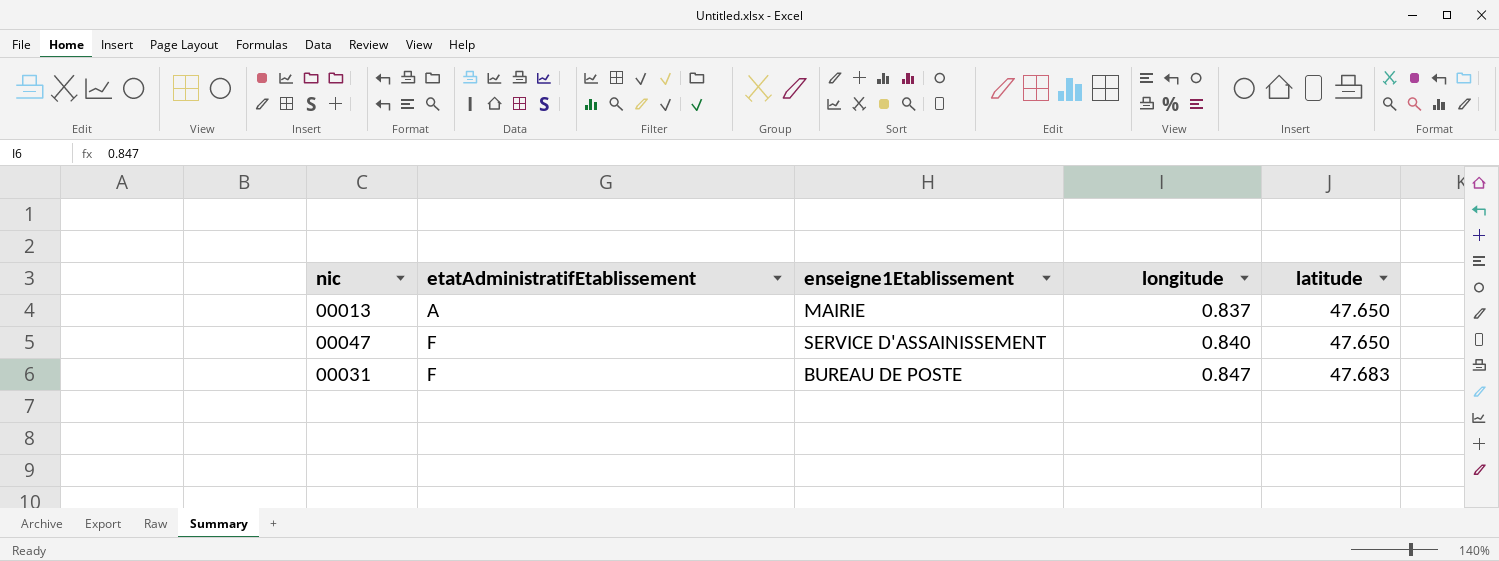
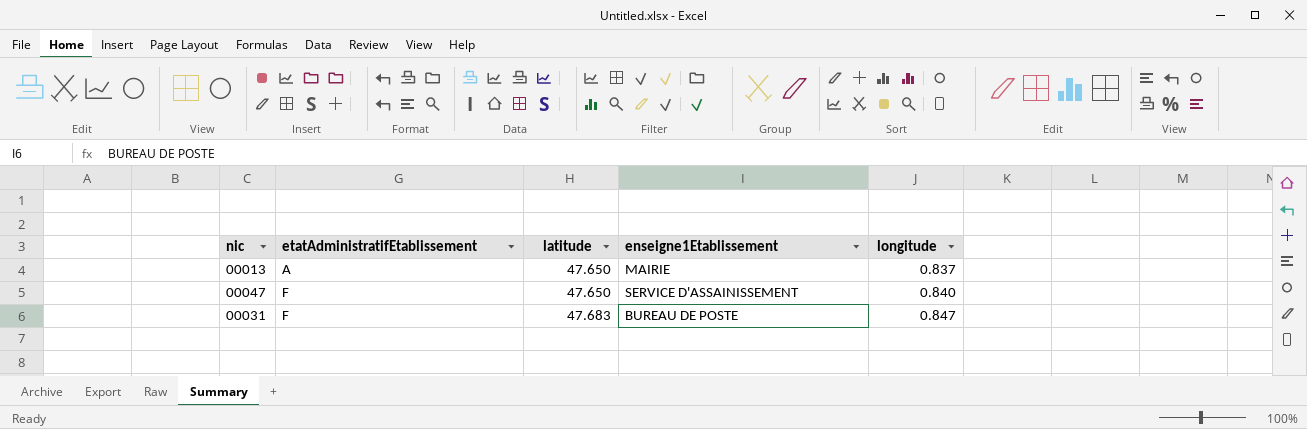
column latitude | position: 5 -> 3

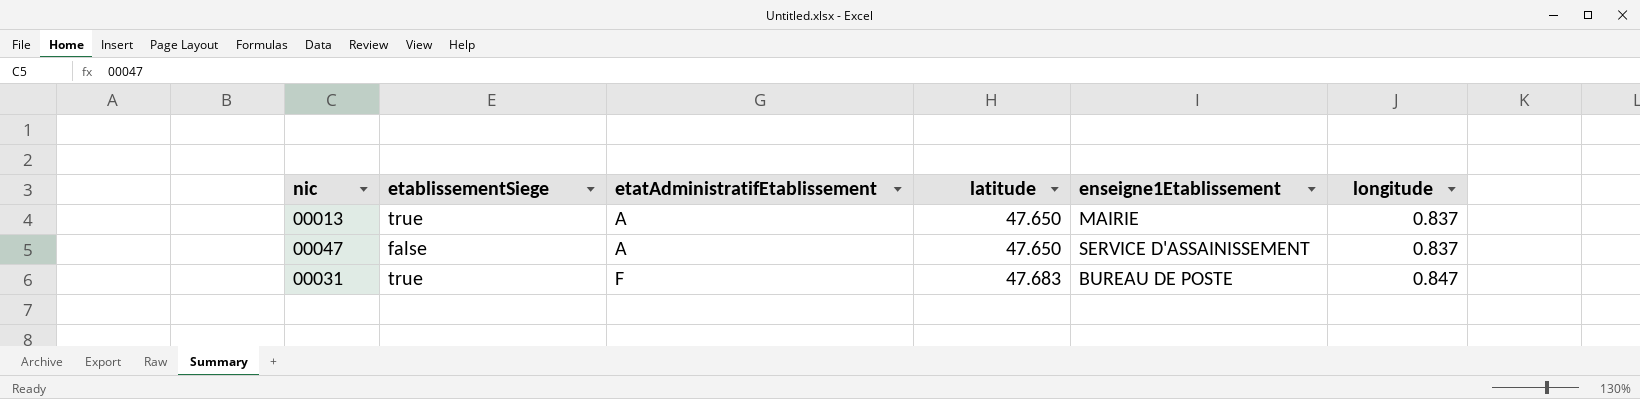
column etablissementSiege | position: none -> 2
00047 | etatAdministratifEtablissement: F -> A
00047 | longitude: 0.840 -> 0.837

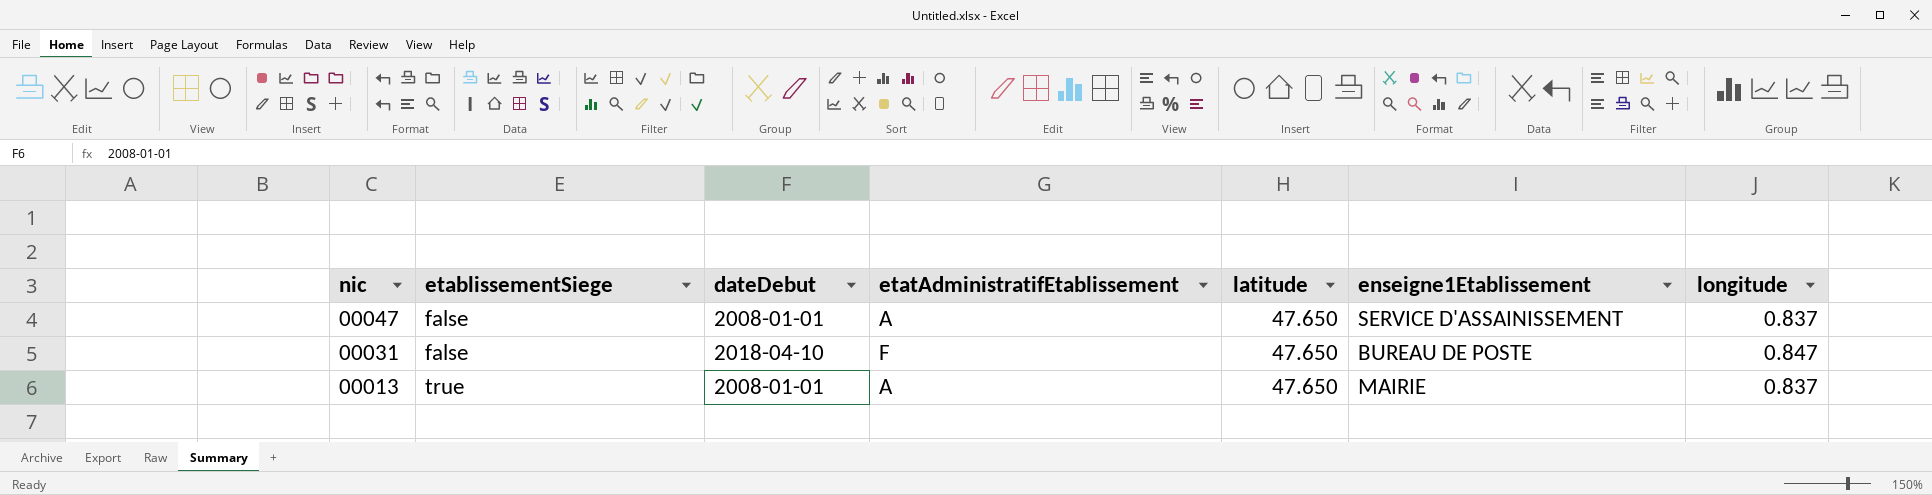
row order: etatAdministratifEtablissement ascending -> nic descending
column dateDebut | position: none -> 3
00031 | etablissementSiege: true -> false
00031 | latitude: 47.683 -> 47.650

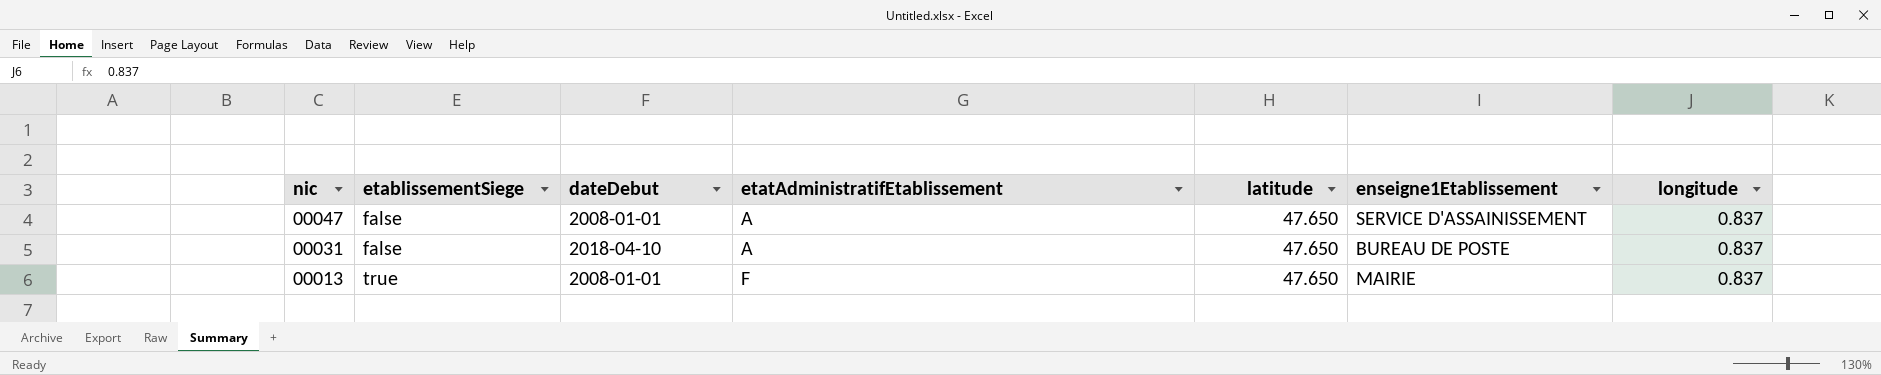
00031 | etatAdministratifEtablissement: F -> A
00031 | longitude: 0.847 -> 0.837
00013 | etatAdministratifEtablissement: A -> F

